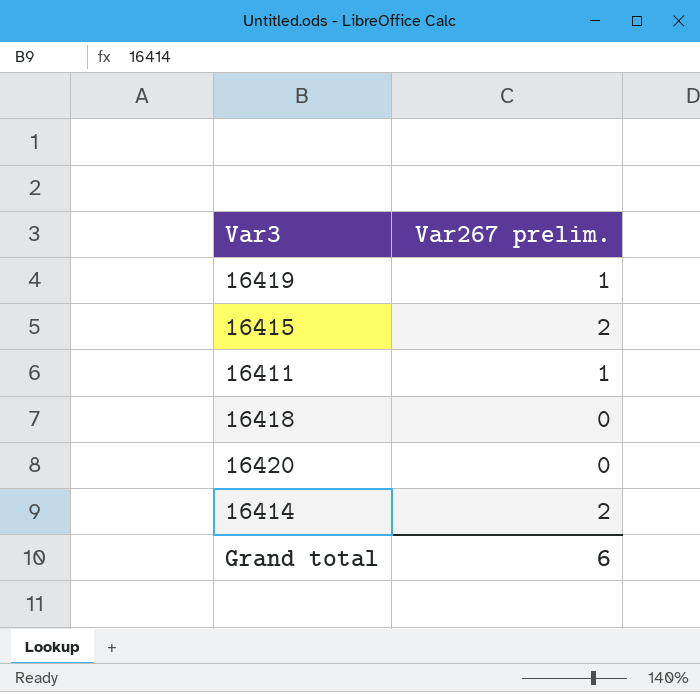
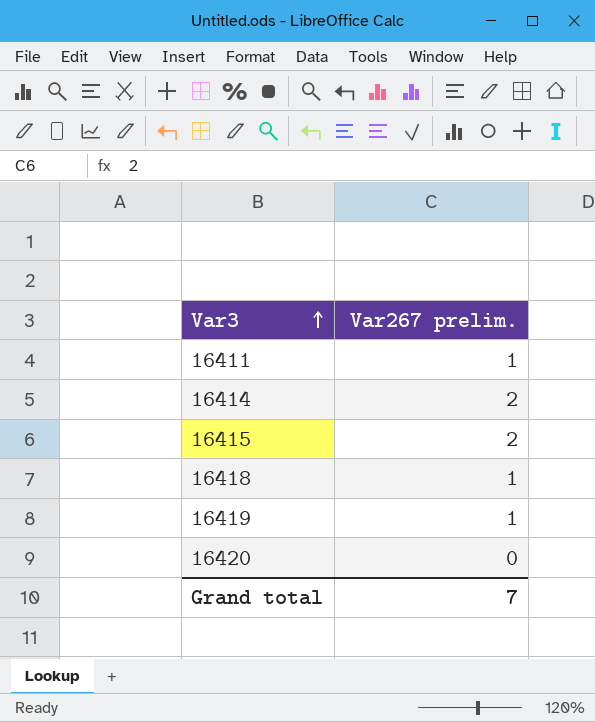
row order: none -> Var3 ascending
16418 | Var267 prelim.: 0 -> 1
Grand total | Var267 prelim.: 6 -> 7

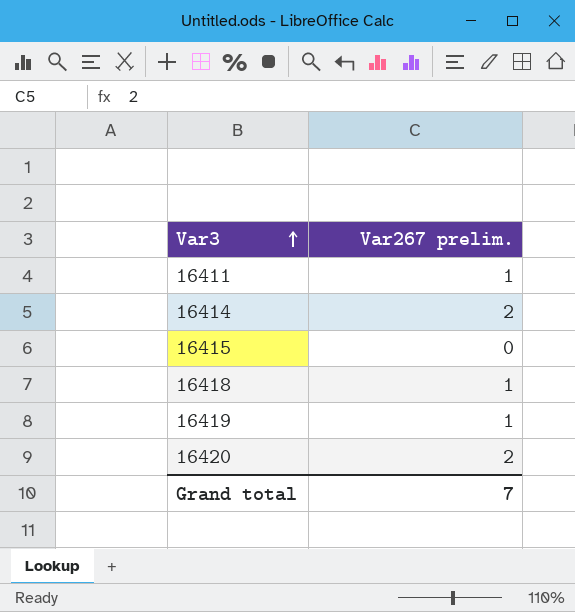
16415 | Var267 prelim.: 2 -> 0
16420 | Var267 prelim.: 0 -> 2

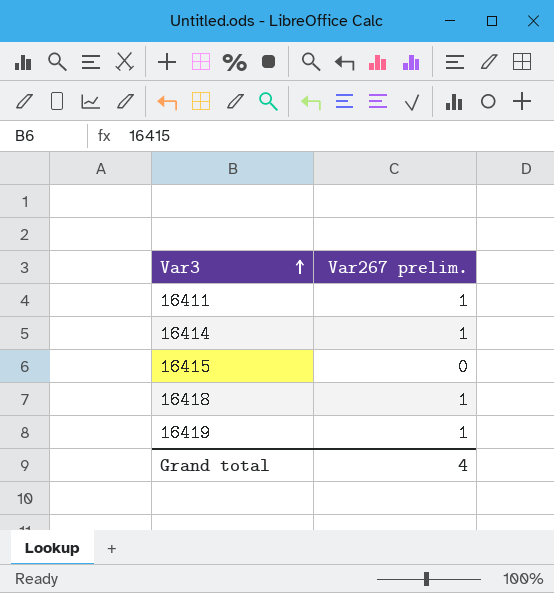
row 16420: 2 -> none
16414 | Var267 prelim.: 2 -> 1
Grand total | Var267 prelim.: 7 -> 4

